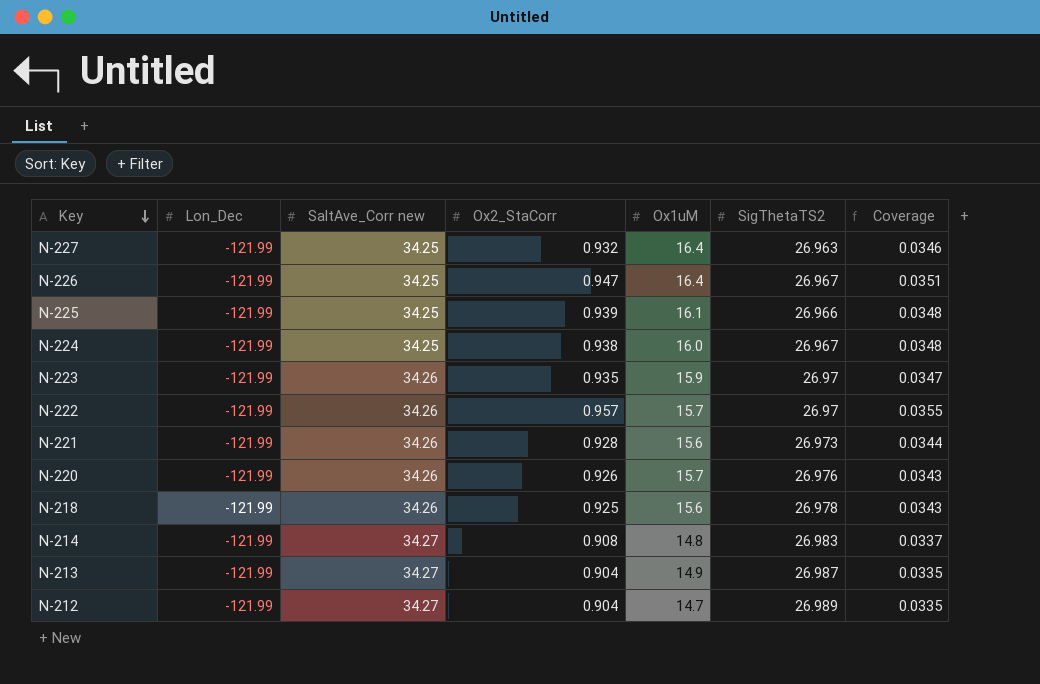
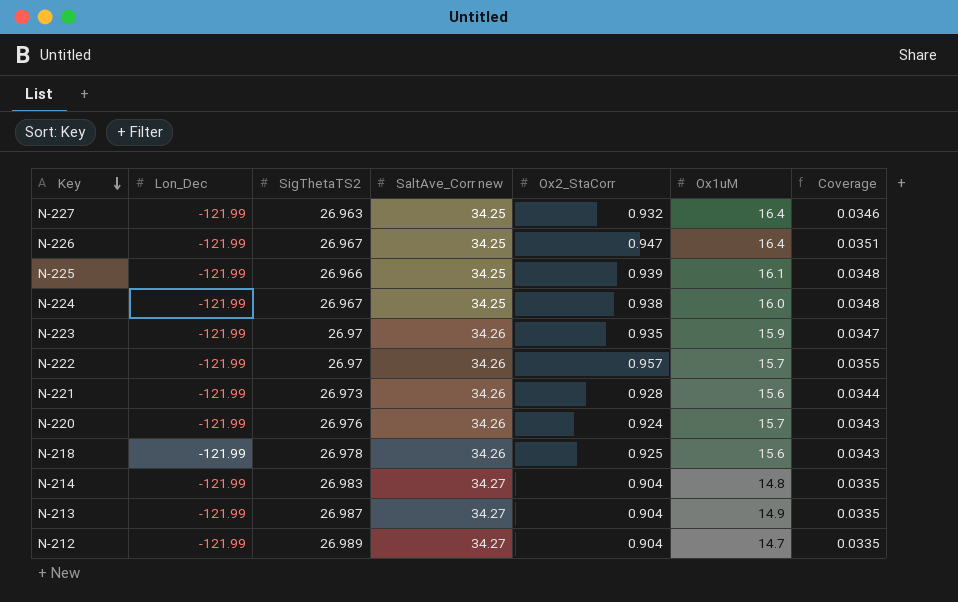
column SigThetaTS2 | position: 6 -> 3
N-220 | Ox2_StaCorr: 0.926 -> 0.924
N-214 | Ox2_StaCorr: 0.908 -> 0.904
N-214 | Coverage: 0.0337 -> 0.0335

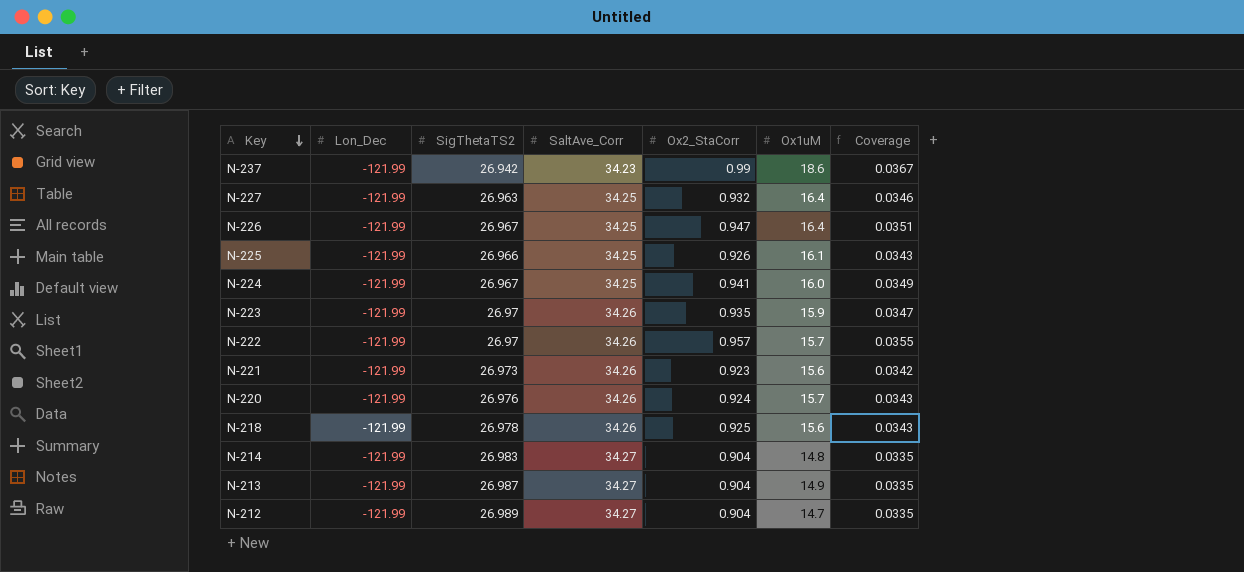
column name: SaltAve_Corr new -> SaltAve_Corr
row N-237: none -> -121.99 | 26.942 | 34.23 | 0.99 | 18.6 | 0.0367
N-225 | Ox2_StaCorr: 0.939 -> 0.926
N-225 | Coverage: 0.0348 -> 0.0343
N-224 | Ox2_StaCorr: 0.938 -> 0.941
N-224 | Coverage: 0.0348 -> 0.0349
N-221 | Ox2_StaCorr: 0.928 -> 0.923
N-221 | Coverage: 0.0344 -> 0.0342

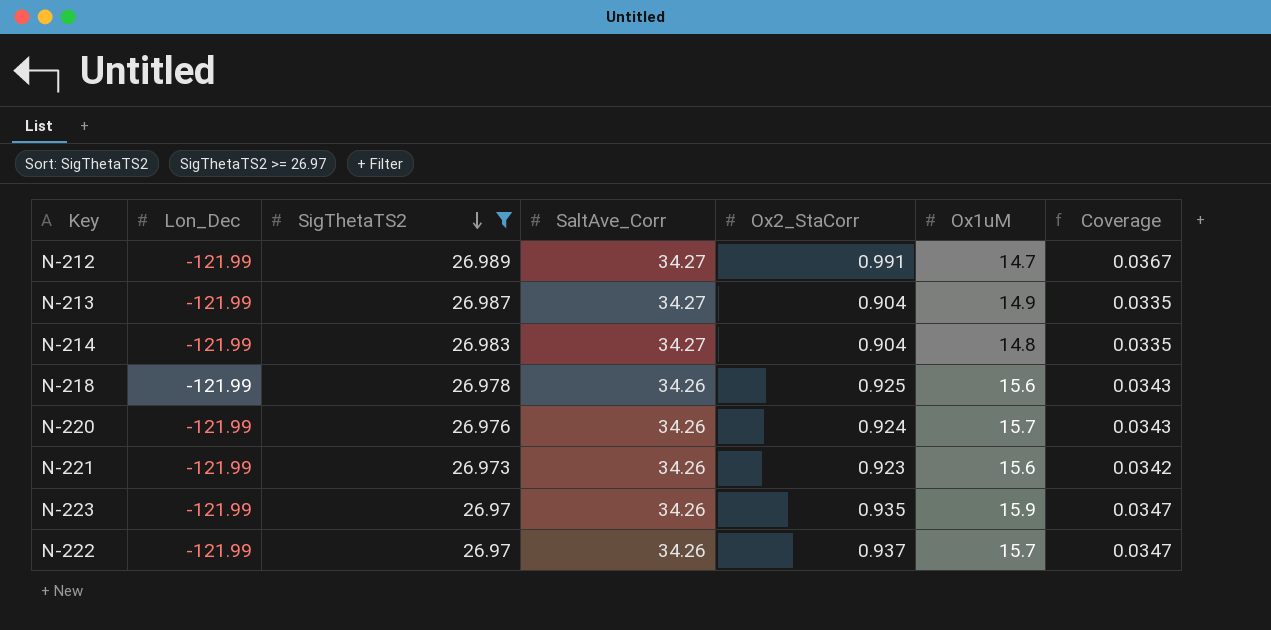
filter: none -> SigThetaTS2 >= 26.97
row order: Key descending -> SigThetaTS2 descending
N-212 | Ox2_StaCorr: 0.904 -> 0.991
N-212 | Coverage: 0.0335 -> 0.0367
N-222 | Ox2_StaCorr: 0.957 -> 0.937
N-222 | Coverage: 0.0355 -> 0.0347

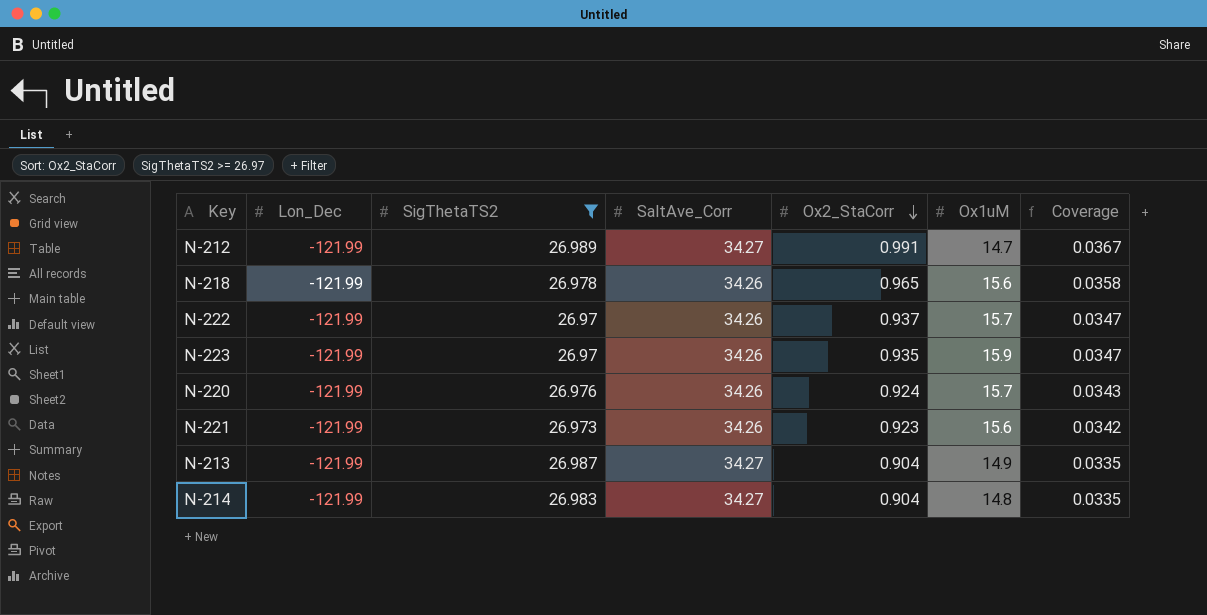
row order: SigThetaTS2 descending -> Ox2_StaCorr descending
N-218 | Ox2_StaCorr: 0.925 -> 0.965
N-218 | Coverage: 0.0343 -> 0.0358

